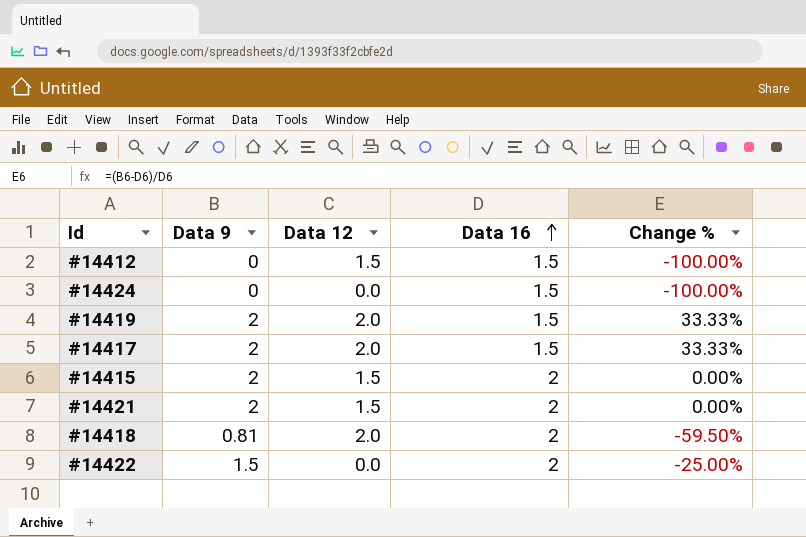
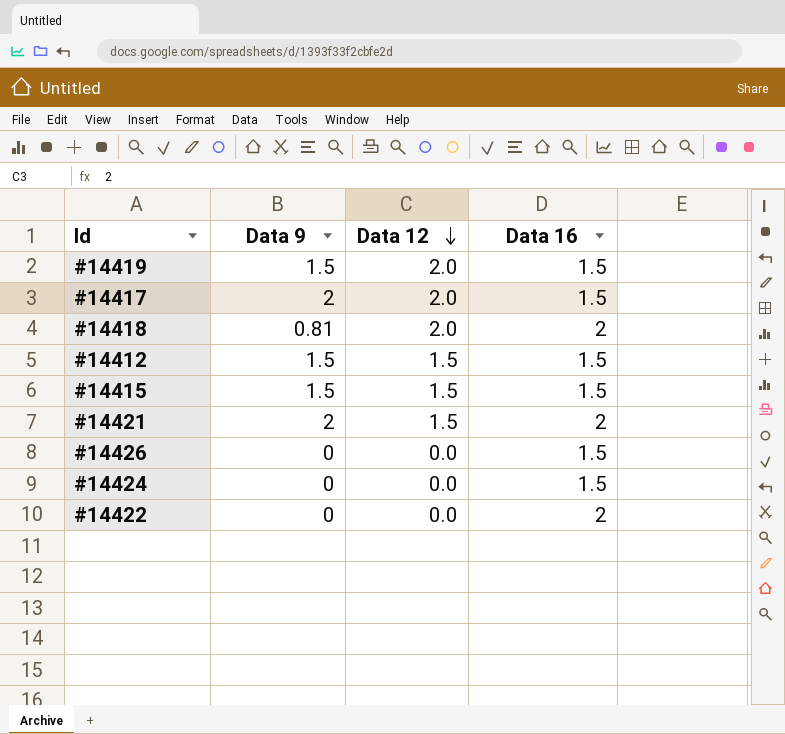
row order: Data 16 ascending -> Data 12 descending
column Change % | formula: ([Data 9] - [Data 16]) / [Data 16] -> none
#14419 | Data 9: 2 -> 1.5
#14412 | Data 9: 0 -> 1.5
#14415 | Data 9: 2 -> 1.5
#14415 | Data 16: 2 -> 1.5
row #14426: none -> 0 | 0.0 | 1.5
#14422 | Data 9: 1.5 -> 0

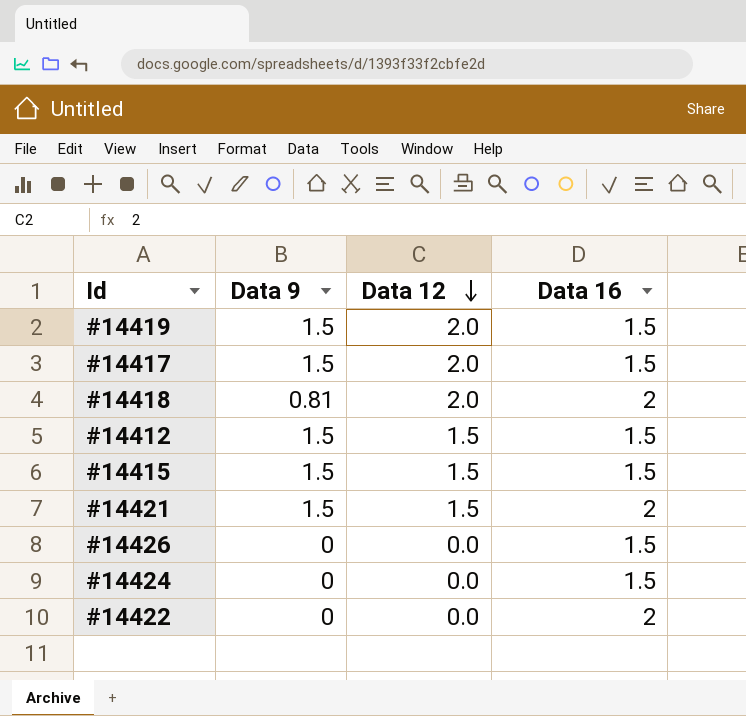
#14417 | Data 9: 2 -> 1.5
#14421 | Data 9: 2 -> 1.5

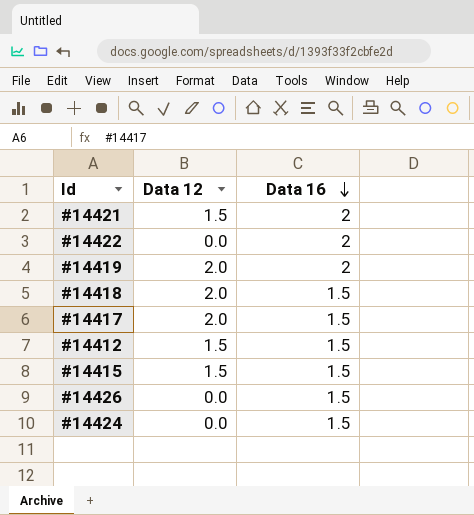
row order: Data 12 descending -> Data 16 descending
column Data 9 | position: 2 -> none
#14419 | Data 16: 1.5 -> 2
#14418 | Data 16: 2 -> 1.5

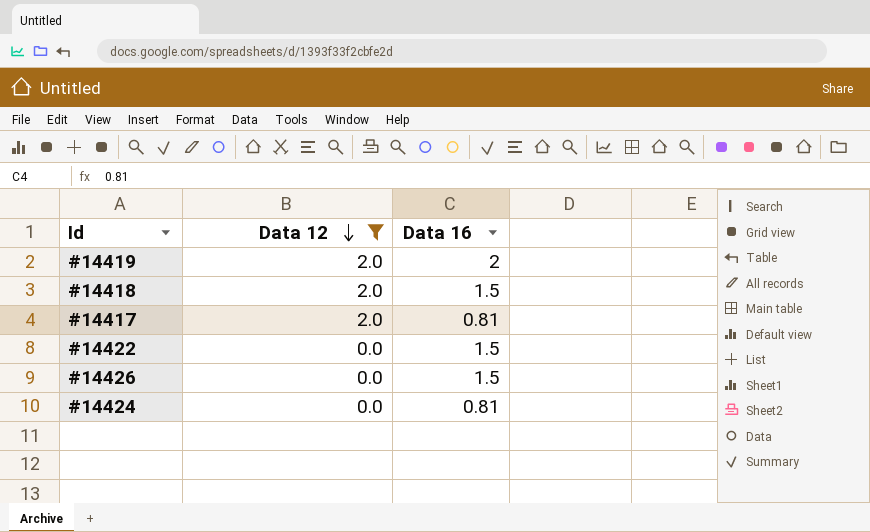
filter: none -> Data 12 != 1.5
row order: Data 16 descending -> Data 12 descending
#14417 | Data 16: 1.5 -> 0.81
#14422 | Data 16: 2 -> 1.5
#14424 | Data 16: 1.5 -> 0.81

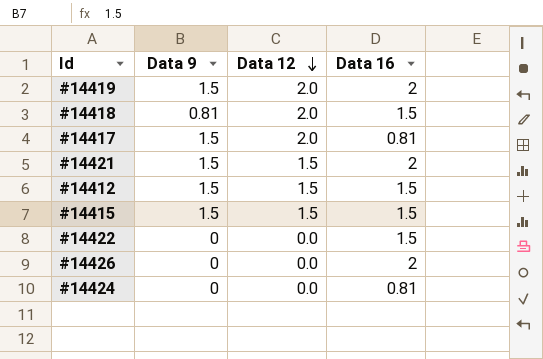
filter: Data 12 != 1.5 -> none
column Data 9 | position: none -> 2
#14426 | Data 16: 1.5 -> 2

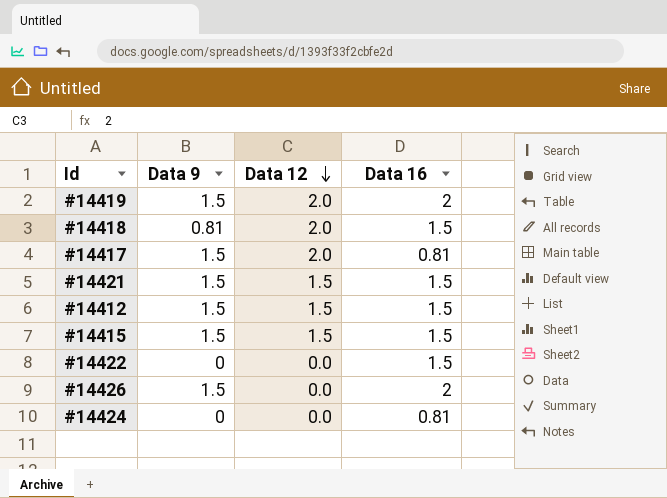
#14421 | Data 16: 2 -> 1.5
#14426 | Data 9: 0 -> 1.5

